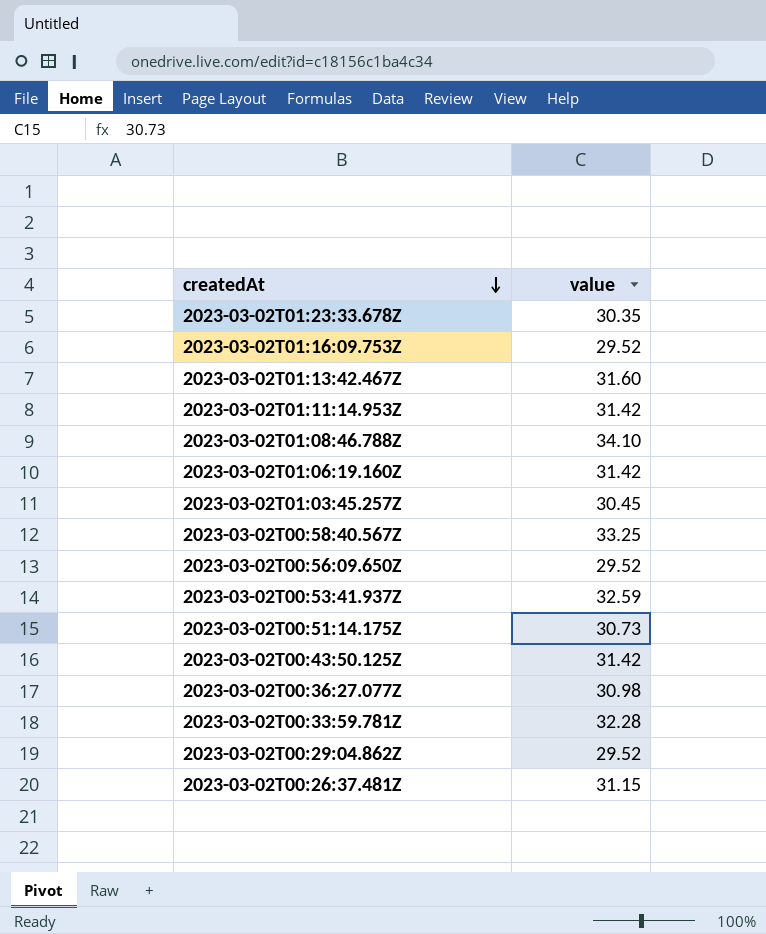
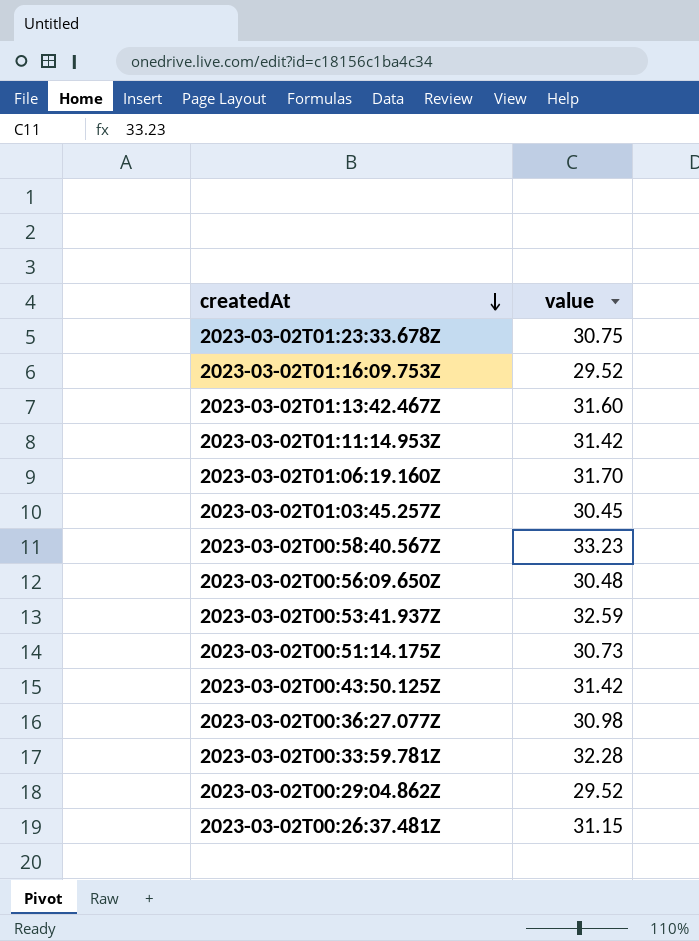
row 2023-03-02T01:08:46.788Z: 34.10 -> none
2023-03-02T01:23:33.678Z | value: 30.35 -> 30.75
2023-03-02T01:06:19.160Z | value: 31.42 -> 31.70
2023-03-02T00:58:40.567Z | value: 33.25 -> 33.23
2023-03-02T00:56:09.650Z | value: 29.52 -> 30.48

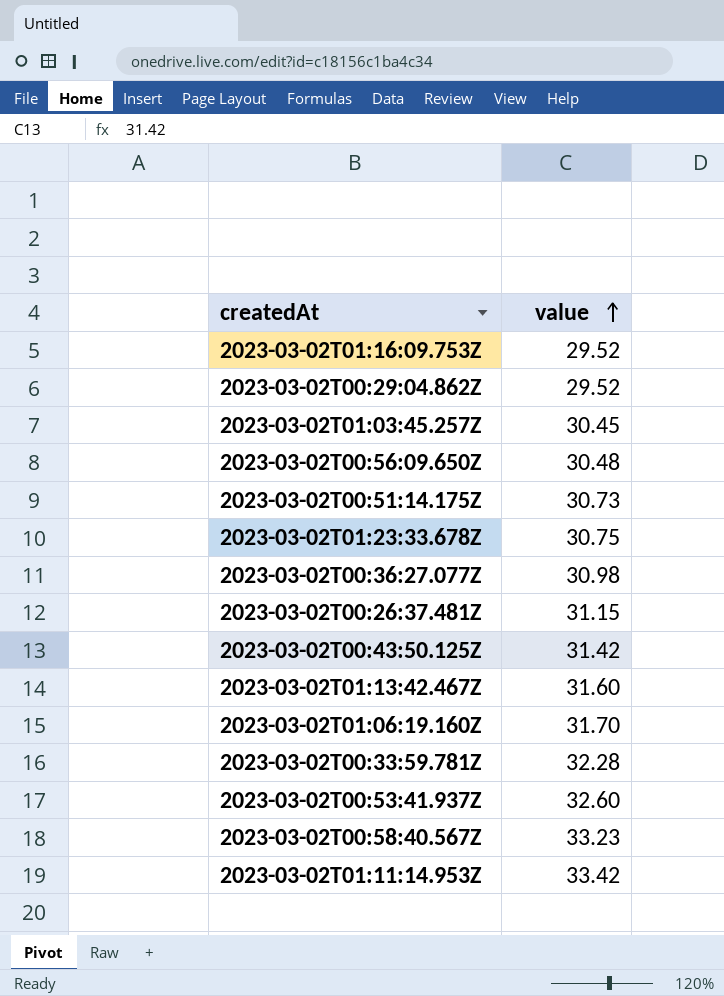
row order: createdAt descending -> value ascending
2023-03-02T00:53:41.937Z | value: 32.59 -> 32.60
2023-03-02T01:11:14.953Z | value: 31.42 -> 33.42

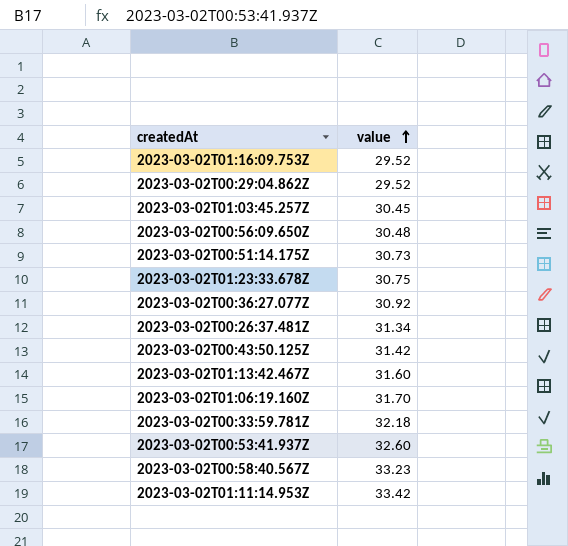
2023-03-02T00:36:27.077Z | value: 30.98 -> 30.92
2023-03-02T00:26:37.481Z | value: 31.15 -> 31.34
2023-03-02T00:33:59.781Z | value: 32.28 -> 32.18

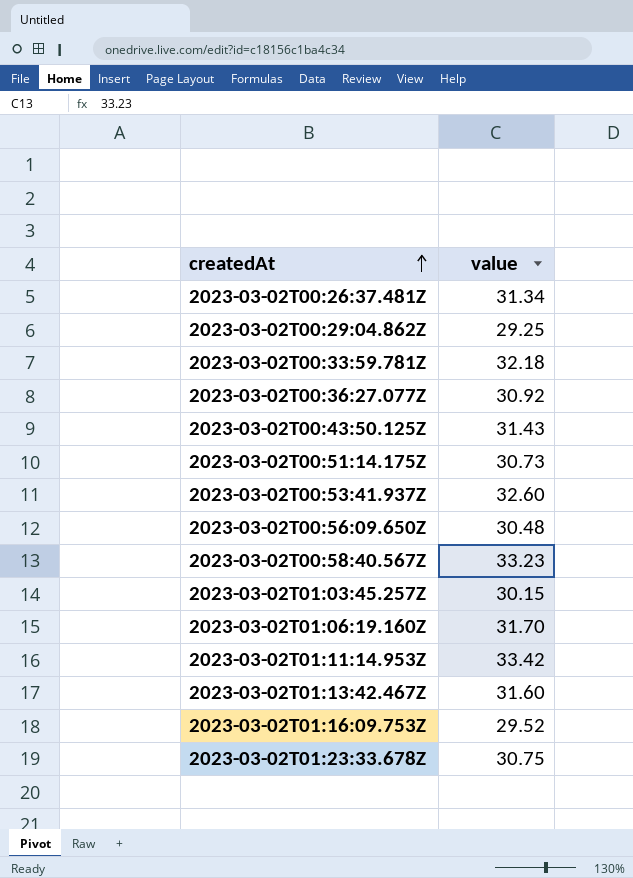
row order: value ascending -> createdAt ascending
2023-03-02T00:29:04.862Z | value: 29.52 -> 29.25
2023-03-02T00:43:50.125Z | value: 31.42 -> 31.43
2023-03-02T01:03:45.257Z | value: 30.45 -> 30.15

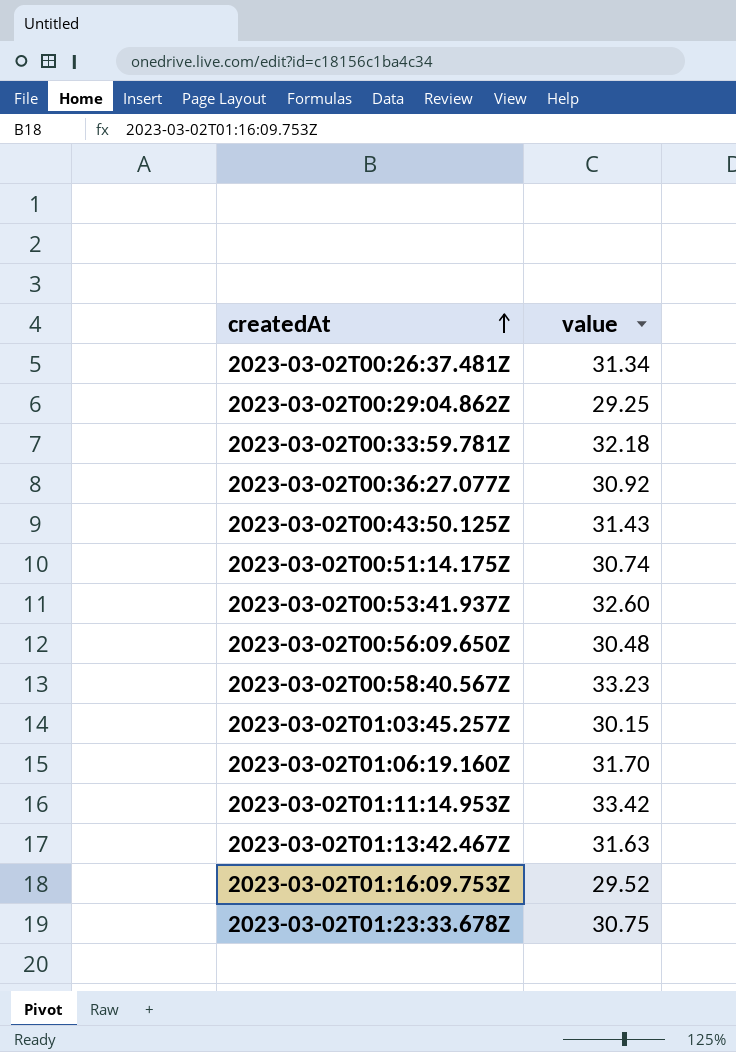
2023-03-02T00:51:14.175Z | value: 30.73 -> 30.74
2023-03-02T01:13:42.467Z | value: 31.60 -> 31.63

